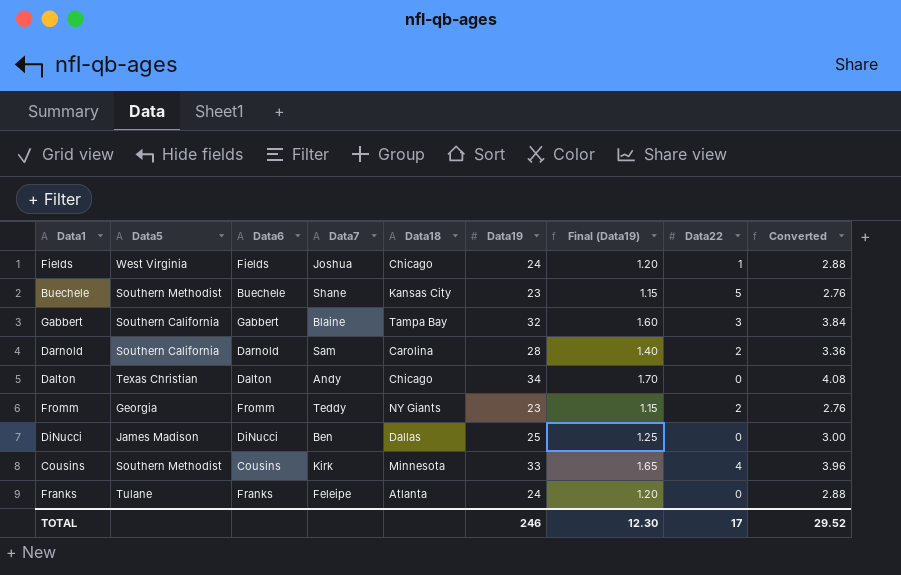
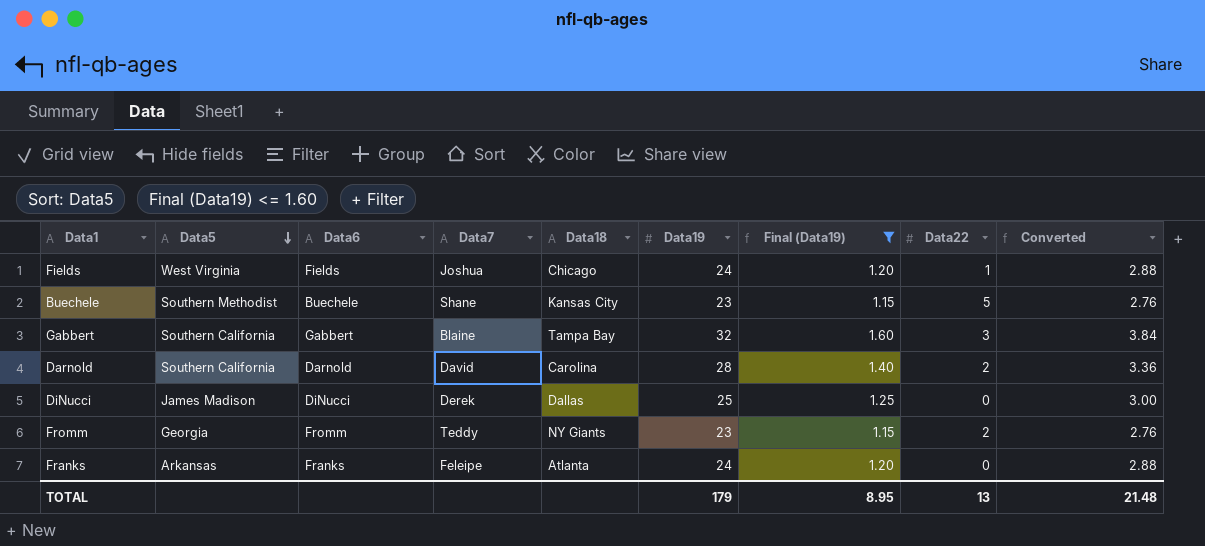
filter: none -> Final (Data19) <= 1.60
row order: none -> Data5 descending
Darnold | Data7: Sam -> David
DiNucci | Data7: Ben -> Derek
Franks | Data5: Tulane -> Arkansas
TOTAL | Data19: 246 -> 179
TOTAL | Final (Data19): 12.30 -> 8.95
TOTAL | Data22: 17 -> 13
TOTAL | Converted: 29.52 -> 21.48

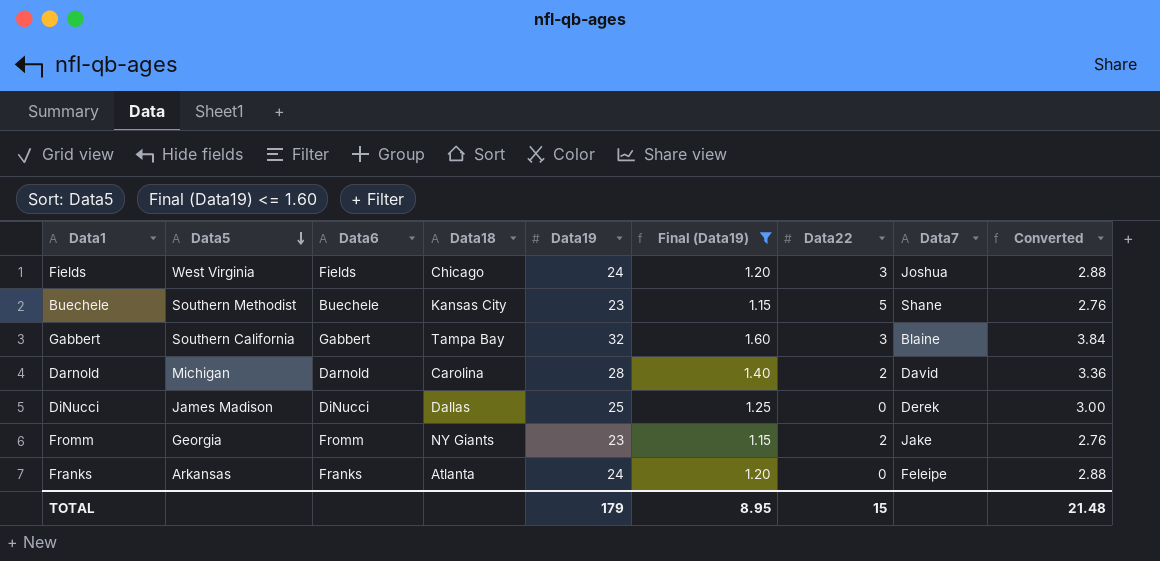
column Data7 | position: 4 -> 8
Fields | Data22: 1 -> 3
Darnold | Data5: Southern California -> Michigan
Fromm | Data7: Teddy -> Jake
TOTAL | Data22: 13 -> 15

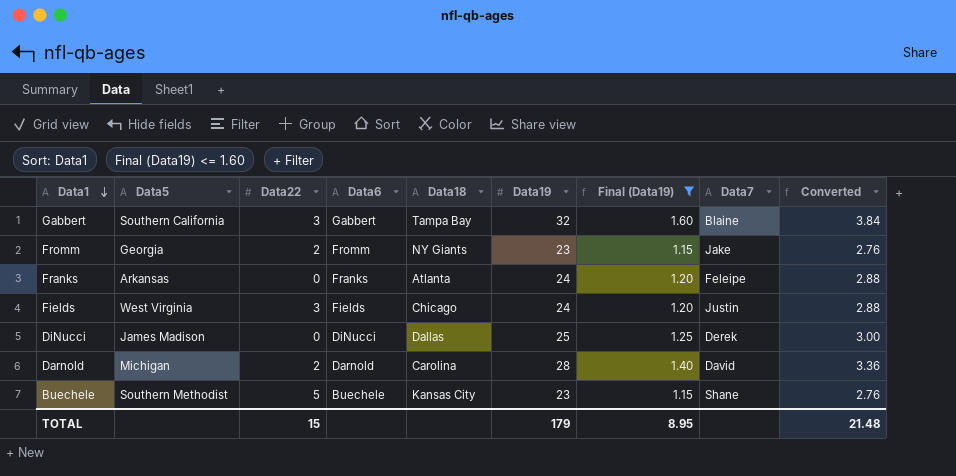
row order: Data5 descending -> Data1 descending
column Data22 | position: 7 -> 3
Fields | Data7: Joshua -> Justin

